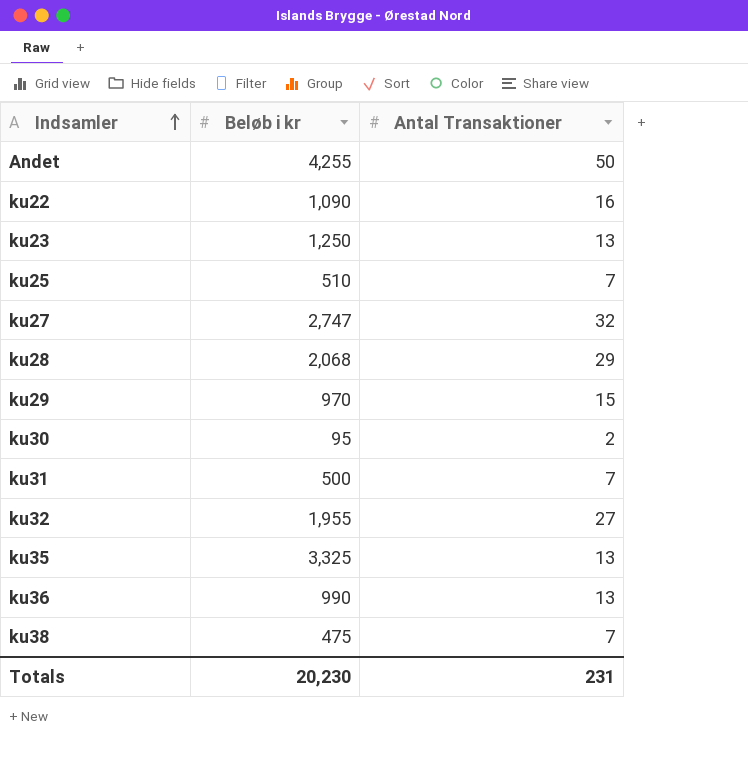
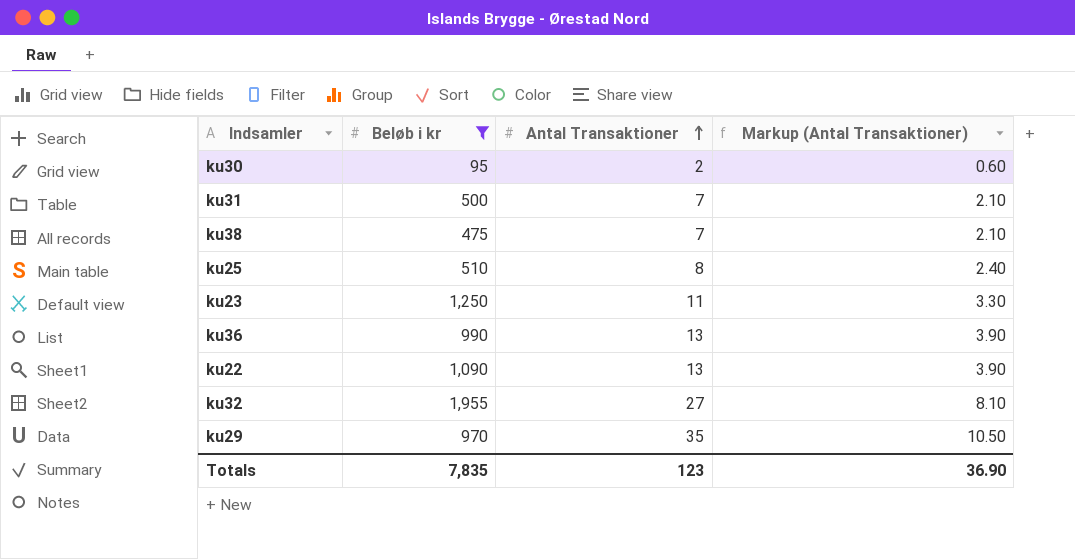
filter: none -> Beløb i kr <= 1,955
row order: Indsamler ascending -> Antal Transaktioner ascending
column Markup (Antal Transaktioner) | formula: none -> [Antal Transaktioner] * 0.3
ku25 | Antal Transaktioner: 7 -> 8
ku23 | Antal Transaktioner: 13 -> 11
ku22 | Antal Transaktioner: 16 -> 13
ku29 | Antal Transaktioner: 15 -> 35
Totals | Beløb i kr: 20,230 -> 7,835
Totals | Antal Transaktioner: 231 -> 123

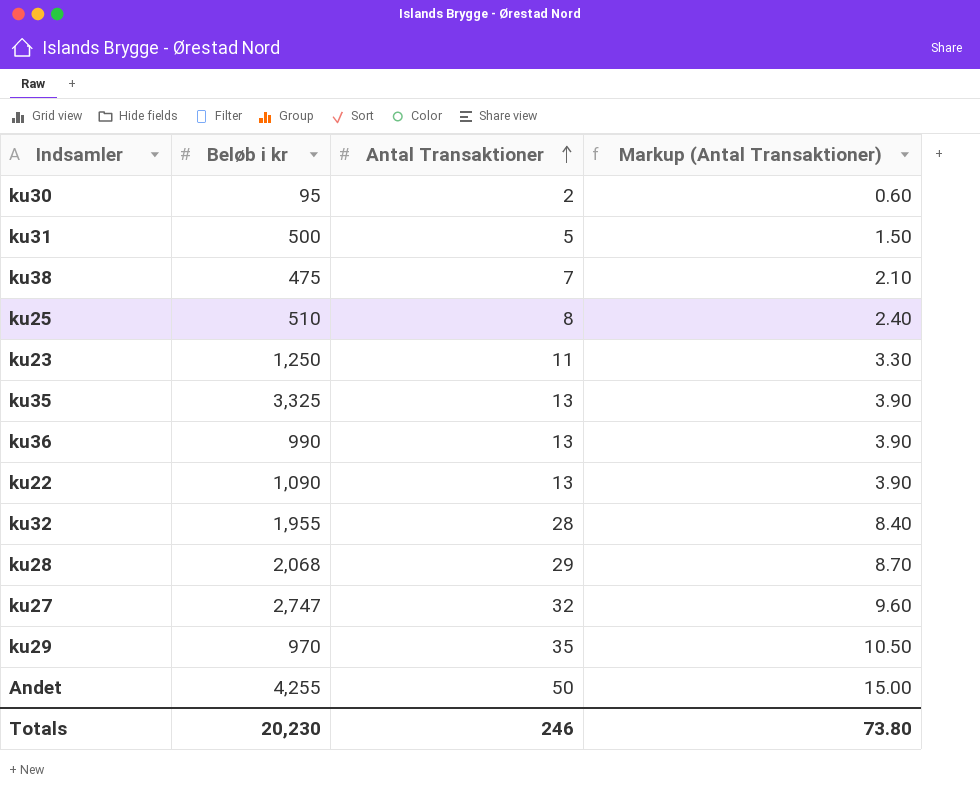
filter: Beløb i kr <= 1,955 -> none
ku31 | Antal Transaktioner: 7 -> 5
ku31 | Markup (Antal Transaktioner): 2.10 -> 1.50
ku32 | Antal Transaktioner: 27 -> 28
ku32 | Markup (Antal Transaktioner): 8.10 -> 8.40
Totals | Beløb i kr: 7,835 -> 20,230
Totals | Antal Transaktioner: 123 -> 246
Totals | Markup (Antal Transaktioner): 36.90 -> 73.80

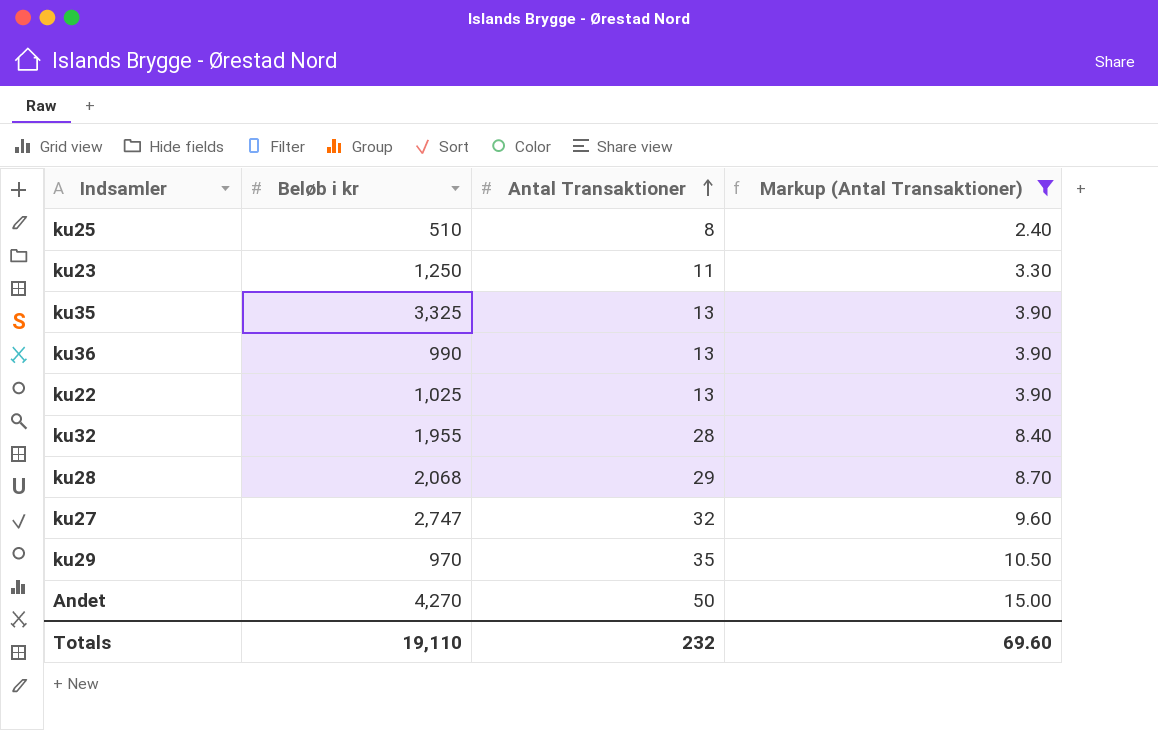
filter: none -> Markup (Antal Transaktioner) >= 2.40
ku22 | Beløb i kr: 1,090 -> 1,025
Andet | Beløb i kr: 4,255 -> 4,270
Totals | Beløb i kr: 20,230 -> 19,110
Totals | Antal Transaktioner: 246 -> 232
Totals | Markup (Antal Transaktioner): 73.80 -> 69.60

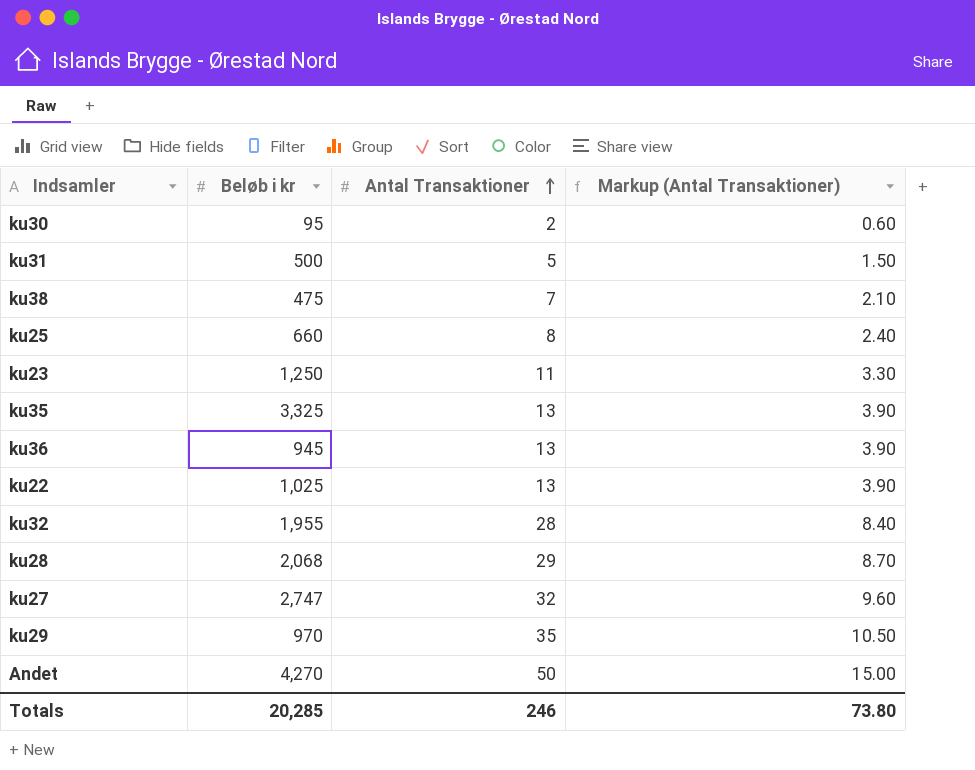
filter: Markup (Antal Transaktioner) >= 2.40 -> none
ku25 | Beløb i kr: 510 -> 660
ku36 | Beløb i kr: 990 -> 945
Totals | Beløb i kr: 19,110 -> 20,285
Totals | Antal Transaktioner: 232 -> 246
Totals | Markup (Antal Transaktioner): 69.60 -> 73.80

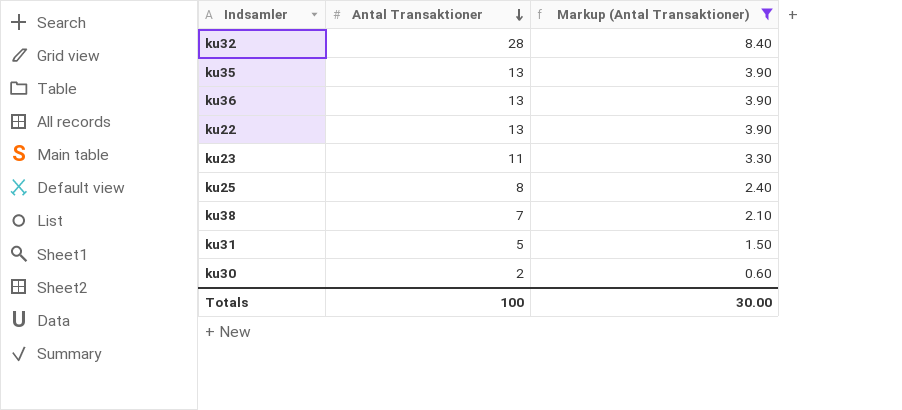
filter: none -> Markup (Antal Transaktioner) <= 8.40
row order: Antal Transaktioner ascending -> Antal Transaktioner descending
column Beløb i kr | position: 2 -> none
Totals | Antal Transaktioner: 246 -> 100
Totals | Markup (Antal Transaktioner): 73.80 -> 30.00

